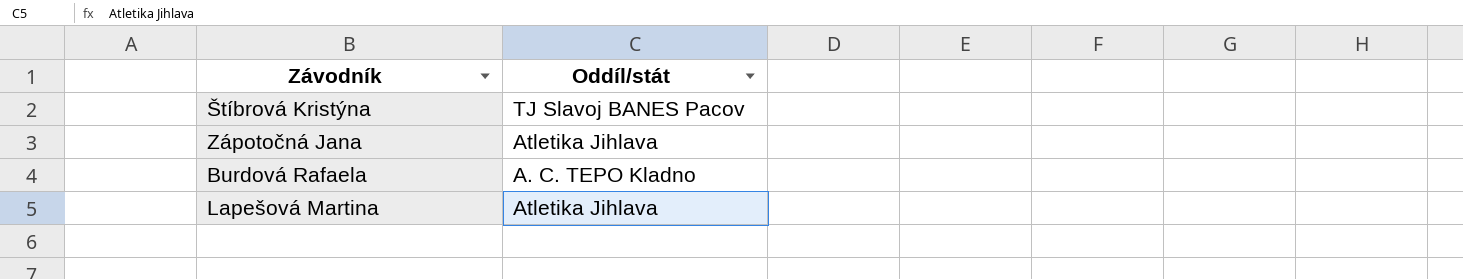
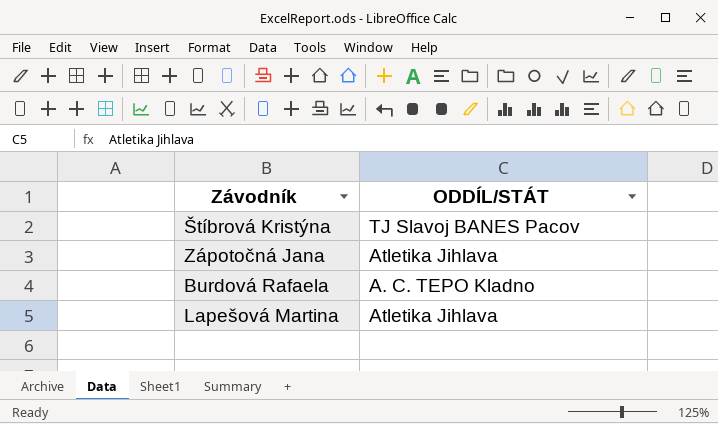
column name: Oddíl/stát -> ODDÍL/STÁT

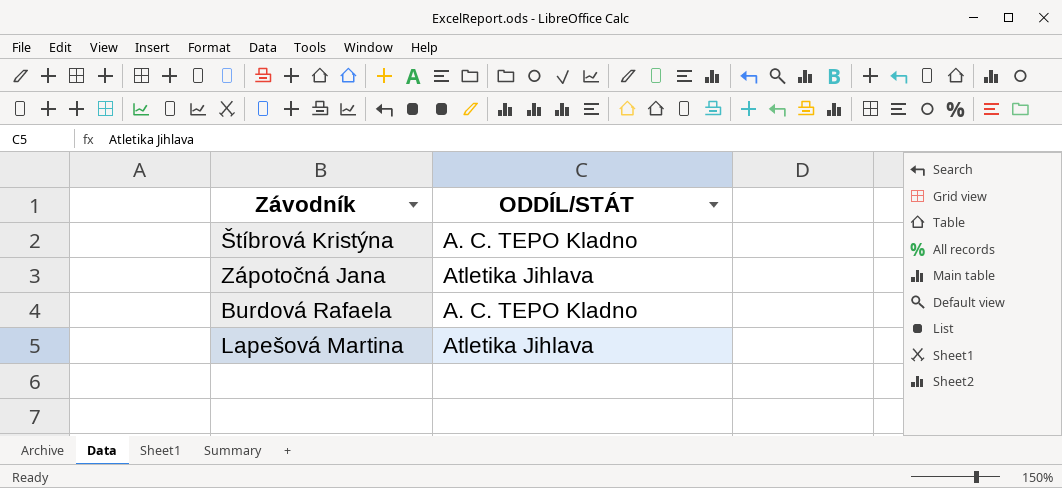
Štíbrová Kristýna | ODDÍL/STÁT: TJ Slavoj BANES Pacov -> A. C. TEPO Kladno

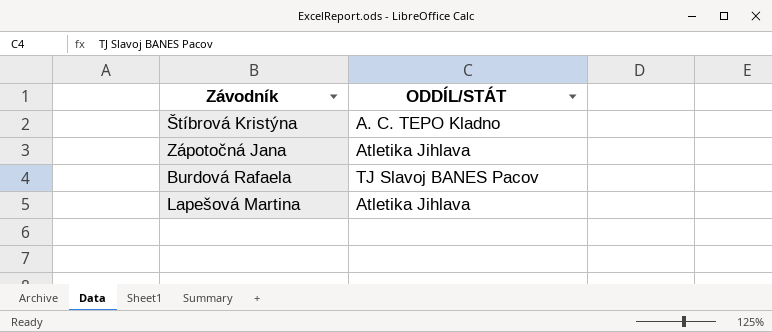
Burdová Rafaela | ODDÍL/STÁT: A. C. TEPO Kladno -> TJ Slavoj BANES Pacov

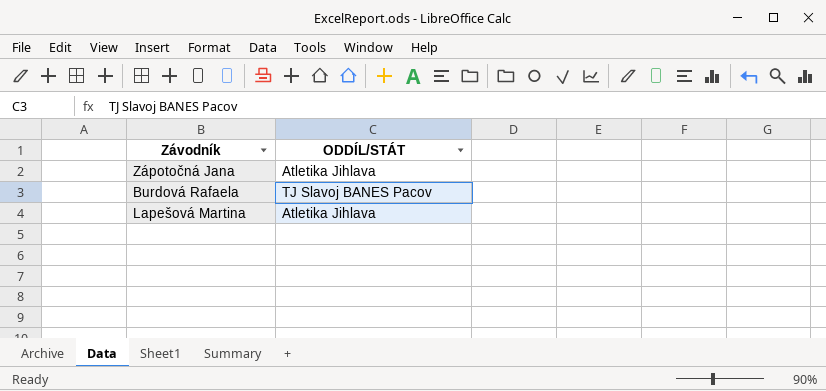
row Štíbrová Kristýna: A. C. TEPO Kladno -> none

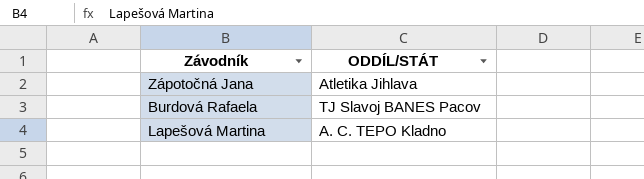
Lapešová Martina | ODDÍL/STÁT: Atletika Jihlava -> A. C. TEPO Kladno

